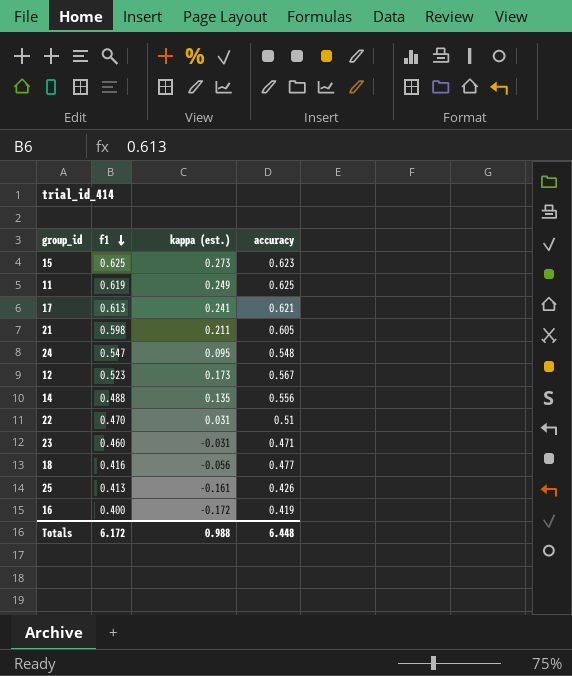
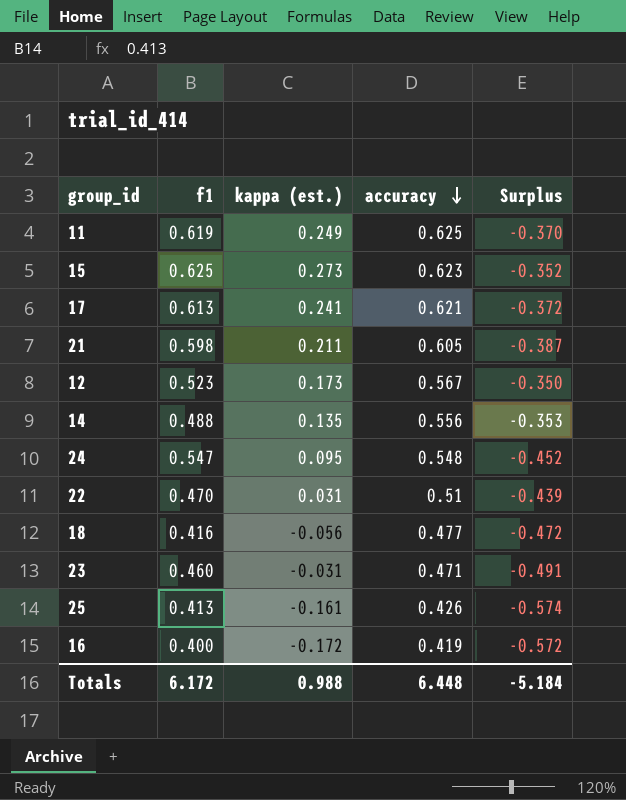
row order: f1 descending -> accuracy descending
column Surplus | formula: none -> [kappa (est.)] - [f1]

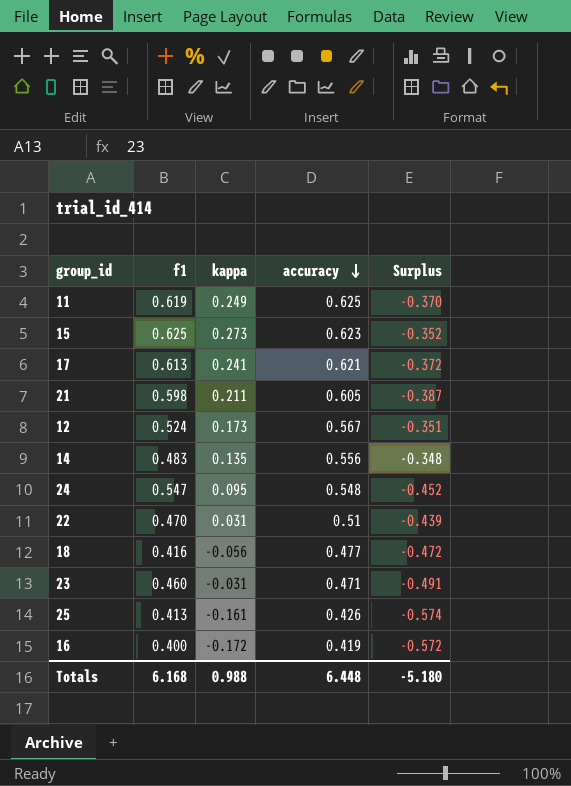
column name: kappa (est.) -> kappa
12 | f1: 0.523 -> 0.524
12 | Surplus: -0.350 -> -0.351
14 | f1: 0.488 -> 0.483
14 | Surplus: -0.353 -> -0.348
Totals | f1: 6.172 -> 6.168
Totals | Surplus: -5.184 -> -5.180

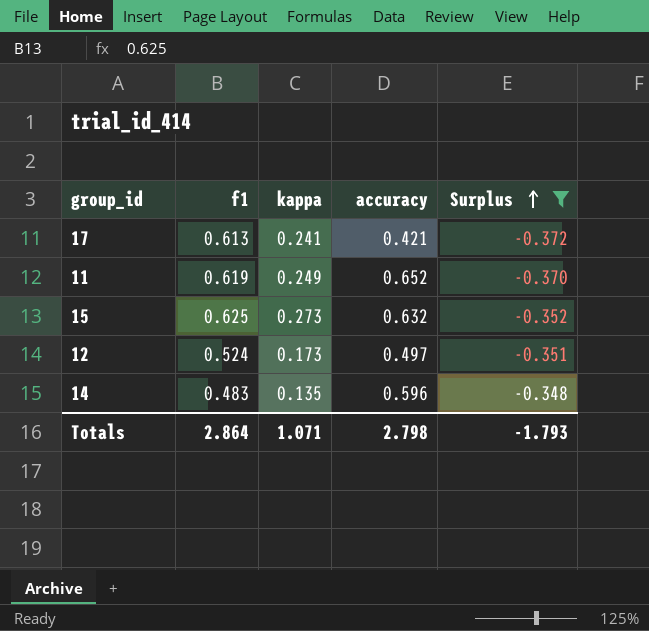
filter: none -> Surplus >= -0.372
row order: accuracy descending -> Surplus ascending
17 | accuracy: 0.621 -> 0.421
11 | accuracy: 0.625 -> 0.652
15 | accuracy: 0.623 -> 0.632
12 | accuracy: 0.567 -> 0.497
14 | accuracy: 0.556 -> 0.596
Totals | f1: 6.168 -> 2.864
Totals | kappa: 0.988 -> 1.071
Totals | accuracy: 6.448 -> 2.798
Totals | Surplus: -5.180 -> -1.793

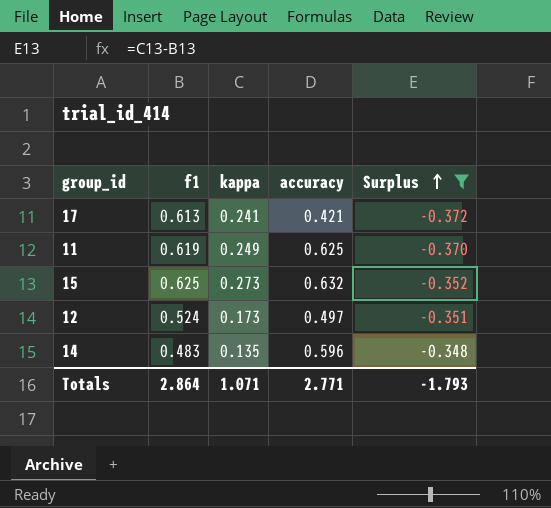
11 | accuracy: 0.652 -> 0.625
Totals | accuracy: 2.798 -> 2.771

